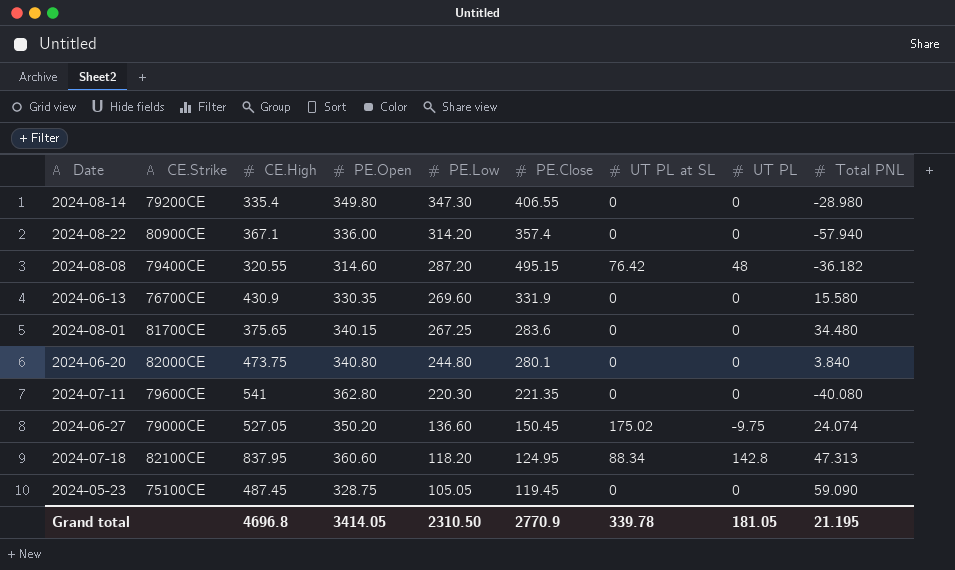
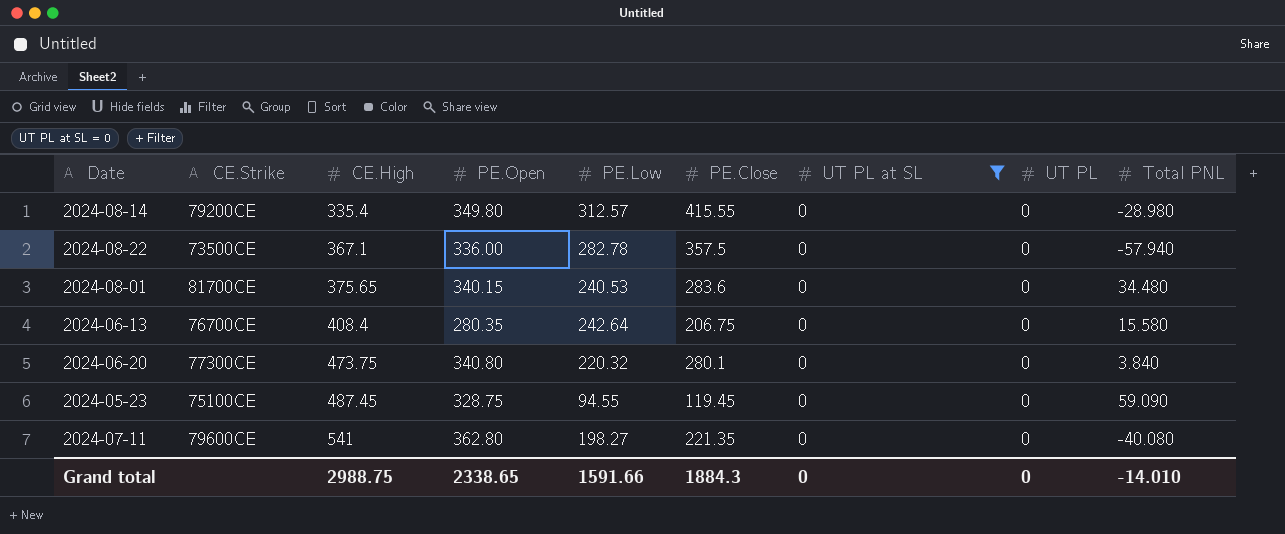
filter: none -> UT PL at SL = 0
row order: PE.Low descending -> CE.High ascending
2024-08-14 | PE.Low: 347.30 -> 312.57
2024-08-14 | PE.Close: 406.55 -> 415.55
2024-08-22 | CE.Strike: 80900CE -> 73500CE
2024-08-22 | PE.Low: 314.20 -> 282.78
2024-08-22 | PE.Close: 357.4 -> 357.5
2024-08-01 | PE.Low: 267.25 -> 240.53
2024-06-13 | CE.High: 430.9 -> 408.4
2024-06-13 | PE.Open: 330.35 -> 280.35
2024-06-13 | PE.Low: 269.60 -> 242.64
2024-06-13 | PE.Close: 331.9 -> 206.75
2024-06-20 | CE.Strike: 82000CE -> 77300CE
2024-06-20 | PE.Low: 244.80 -> 220.32
2024-05-23 | PE.Low: 105.05 -> 94.55
2024-07-11 | PE.Low: 220.30 -> 198.27
Grand total | CE.High: 4696.8 -> 2988.75
Grand total | PE.Open: 3414.05 -> 2338.65
Grand total | PE.Low: 2310.50 -> 1591.66
Grand total | PE.Close: 2770.9 -> 1884.3
Grand total | UT PL at SL: 339.78 -> 0
Grand total | UT PL: 181.05 -> 0
Grand total | Total PNL: 21.195 -> -14.010

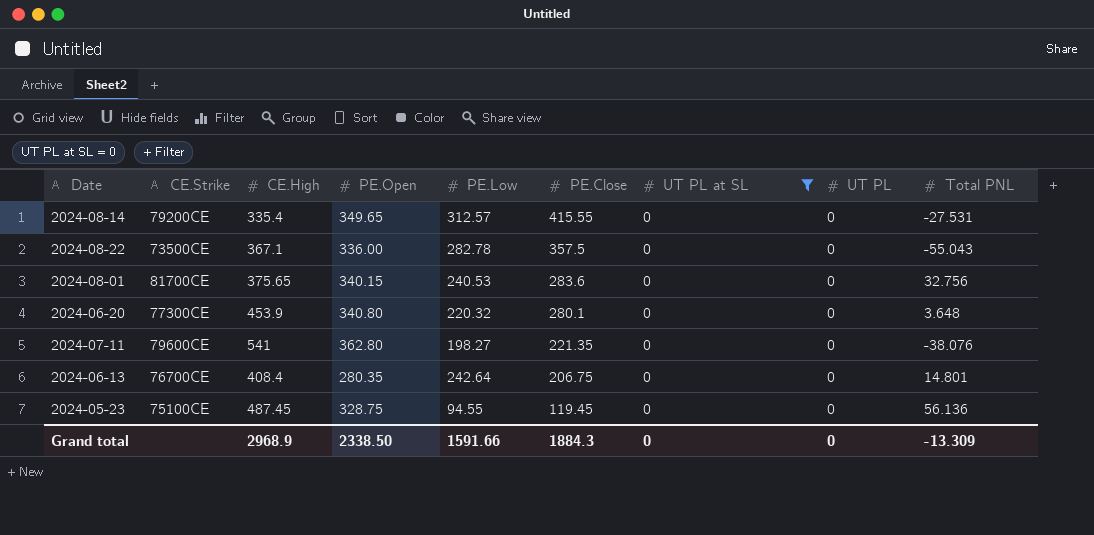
row order: CE.High ascending -> PE.Close descending
2024-08-14 | PE.Open: 349.80 -> 349.65
2024-08-14 | Total PNL: -28.980 -> -27.531
2024-08-22 | Total PNL: -57.940 -> -55.043
2024-08-01 | Total PNL: 34.480 -> 32.756
2024-06-20 | CE.High: 473.75 -> 453.9
2024-06-20 | Total PNL: 3.840 -> 3.648
2024-07-11 | Total PNL: -40.080 -> -38.076
2024-06-13 | Total PNL: 15.580 -> 14.801
2024-05-23 | Total PNL: 59.090 -> 56.136
Grand total | CE.High: 2988.75 -> 2968.9
Grand total | PE.Open: 2338.65 -> 2338.50
Grand total | Total PNL: -14.010 -> -13.309

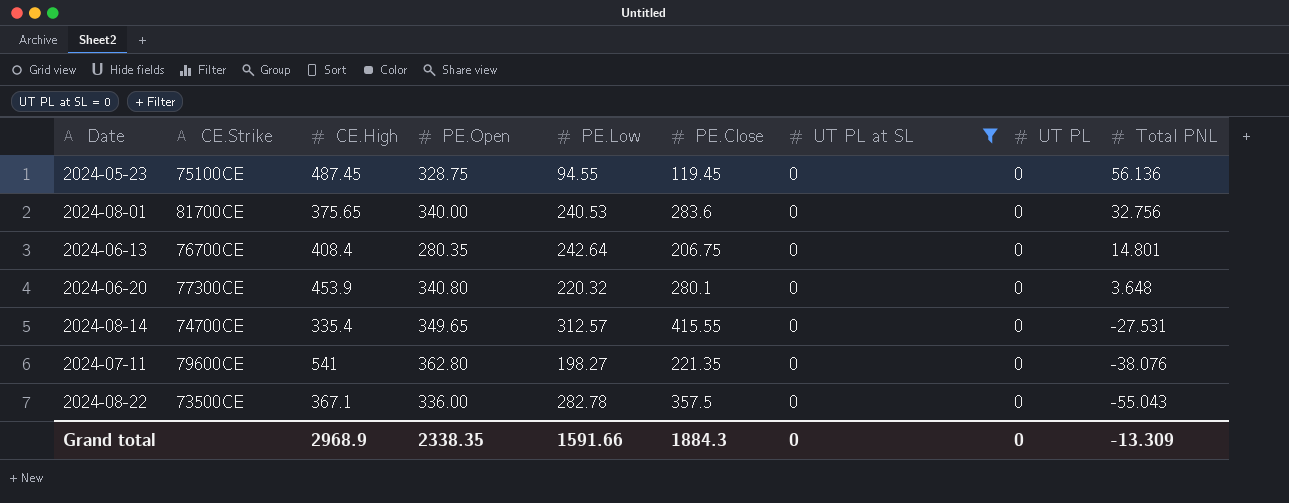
row order: PE.Close descending -> Total PNL descending
2024-08-01 | PE.Open: 340.15 -> 340.00
2024-08-14 | CE.Strike: 79200CE -> 74700CE
Grand total | PE.Open: 2338.50 -> 2338.35

